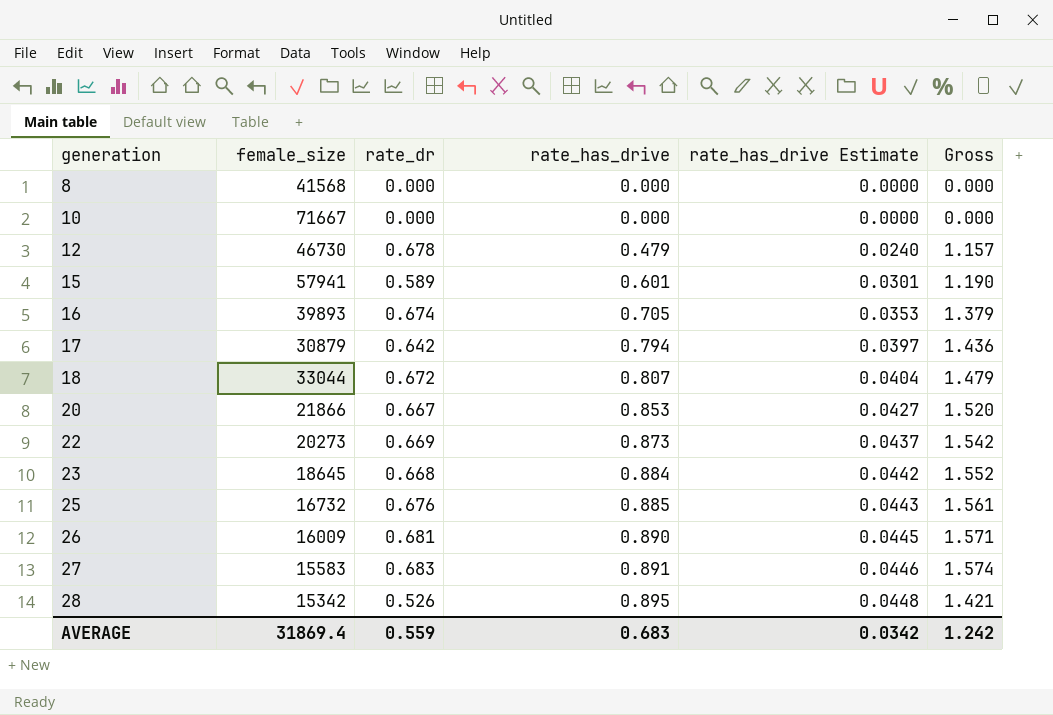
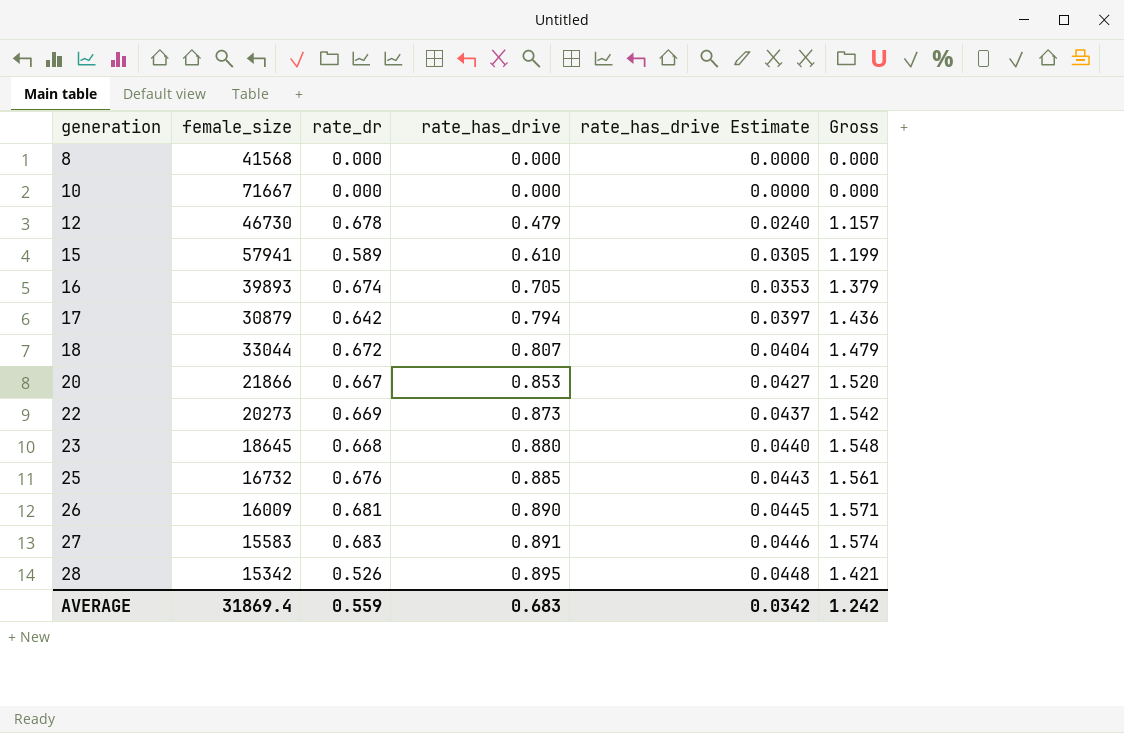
15 | rate_has_drive: 0.601 -> 0.610
15 | rate_has_drive Estimate: 0.0301 -> 0.0305
15 | Gross: 1.190 -> 1.199
23 | rate_has_drive: 0.884 -> 0.880
23 | rate_has_drive Estimate: 0.0442 -> 0.0440
23 | Gross: 1.552 -> 1.548

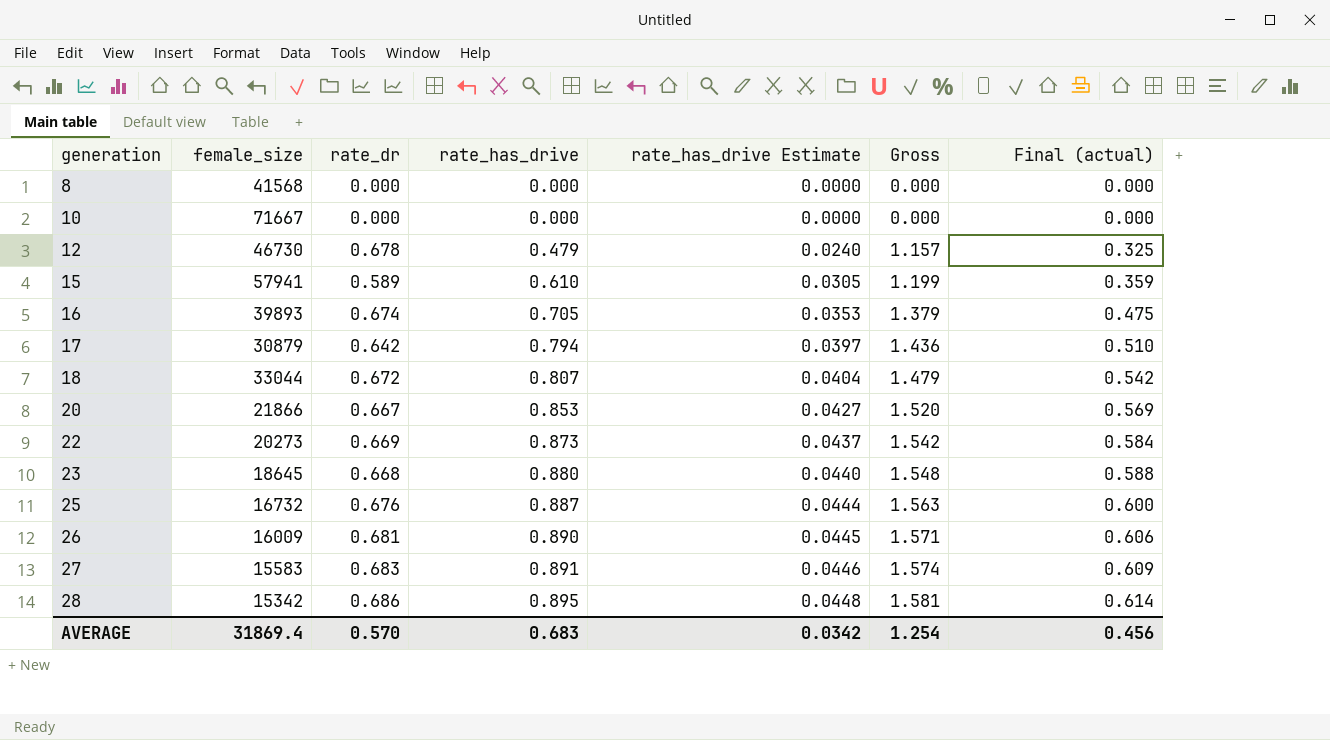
column Final (actual) | formula: none -> [rate_dr] * [rate_has_drive]
25 | rate_has_drive: 0.885 -> 0.887
25 | rate_has_drive Estimate: 0.0443 -> 0.0444
25 | Gross: 1.561 -> 1.563
28 | rate_dr: 0.526 -> 0.686
28 | Gross: 1.421 -> 1.581
AVERAGE | rate_dr: 0.559 -> 0.570
AVERAGE | Gross: 1.242 -> 1.254

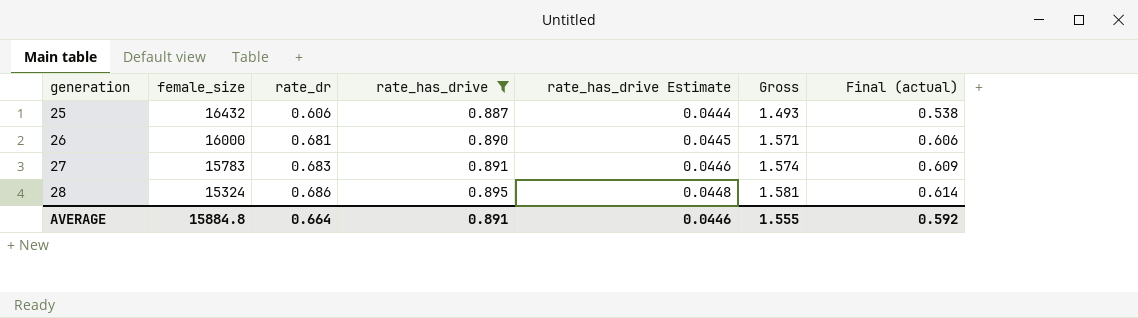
filter: none -> rate_has_drive >= 0.887
25 | female_size: 16732 -> 16432
25 | rate_dr: 0.676 -> 0.606
25 | Gross: 1.563 -> 1.493
25 | Final (actual): 0.600 -> 0.538
26 | female_size: 16009 -> 16000
27 | female_size: 15583 -> 15783
28 | female_size: 15342 -> 15324
AVERAGE | female_size: 31869.4 -> 15884.8
AVERAGE | rate_dr: 0.570 -> 0.664
AVERAGE | rate_has_drive: 0.683 -> 0.891
AVERAGE | rate_has_drive Estimate: 0.0342 -> 0.0446
AVERAGE | Gross: 1.254 -> 1.555
AVERAGE | Final (actual): 0.456 -> 0.592

